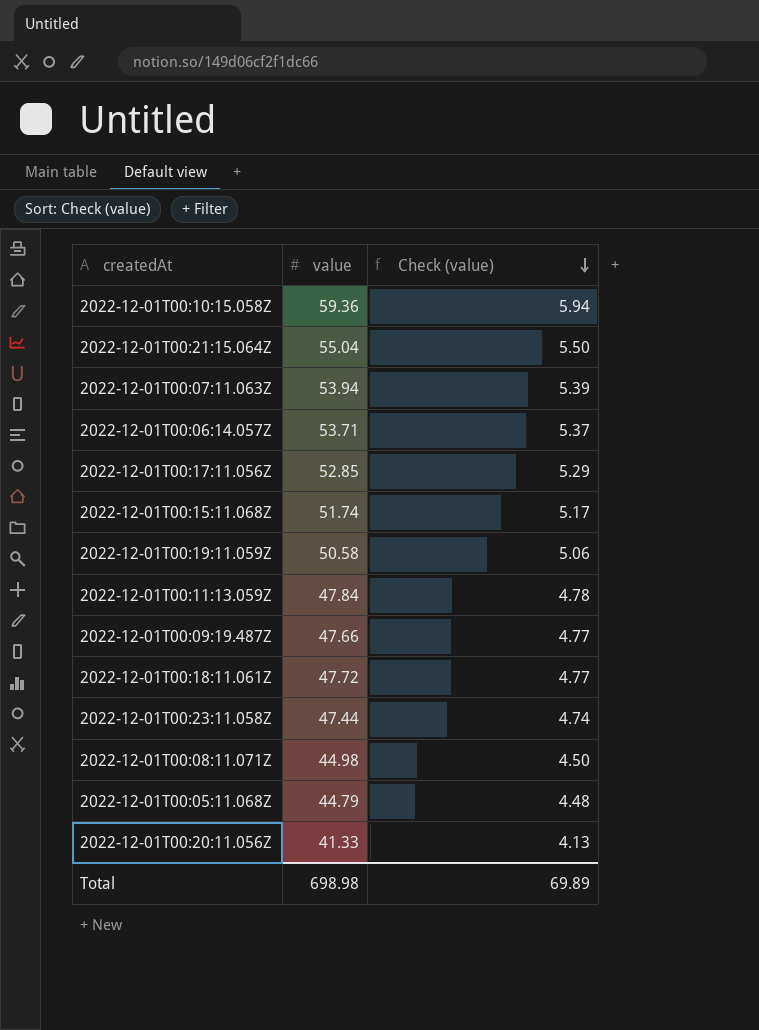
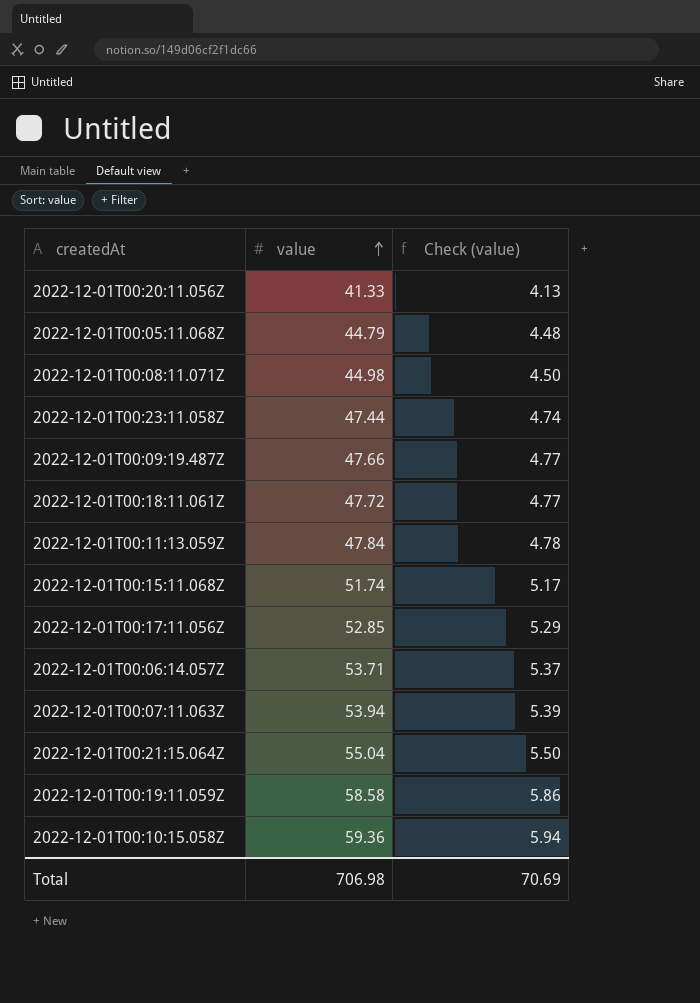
row order: Check (value) descending -> value ascending
2022-12-01T00:19:11.059Z | value: 50.58 -> 58.58
2022-12-01T00:19:11.059Z | Check (value): 5.06 -> 5.86
Total | value: 698.98 -> 706.98
Total | Check (value): 69.89 -> 70.69

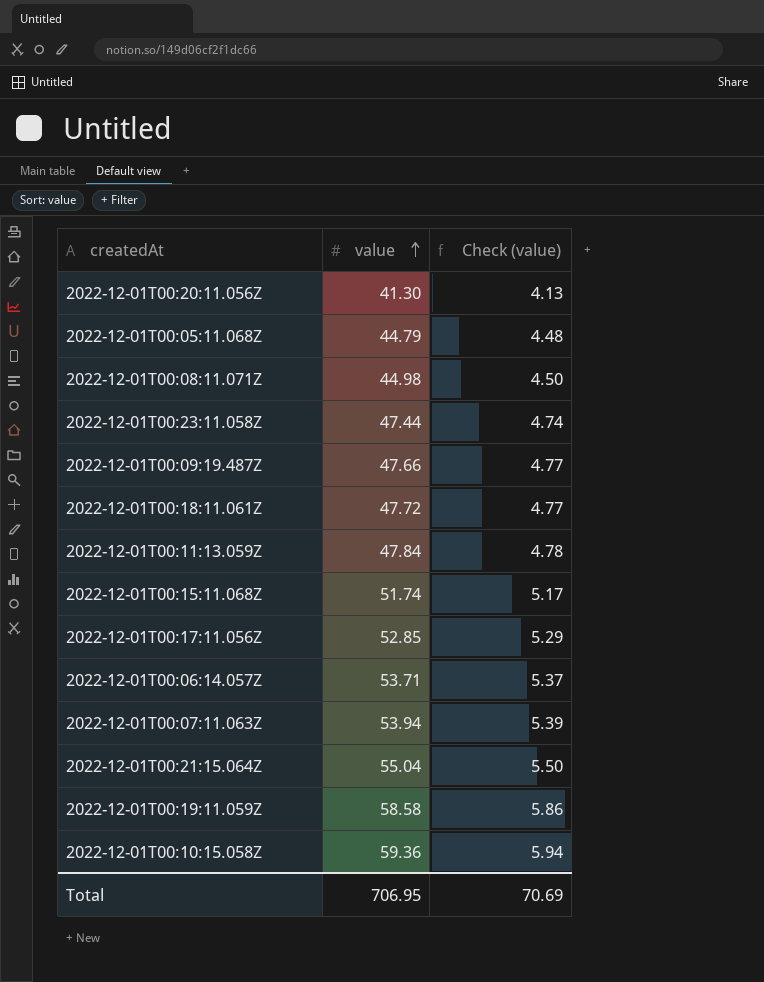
2022-12-01T00:20:11.056Z | value: 41.33 -> 41.30
Total | value: 706.98 -> 706.95

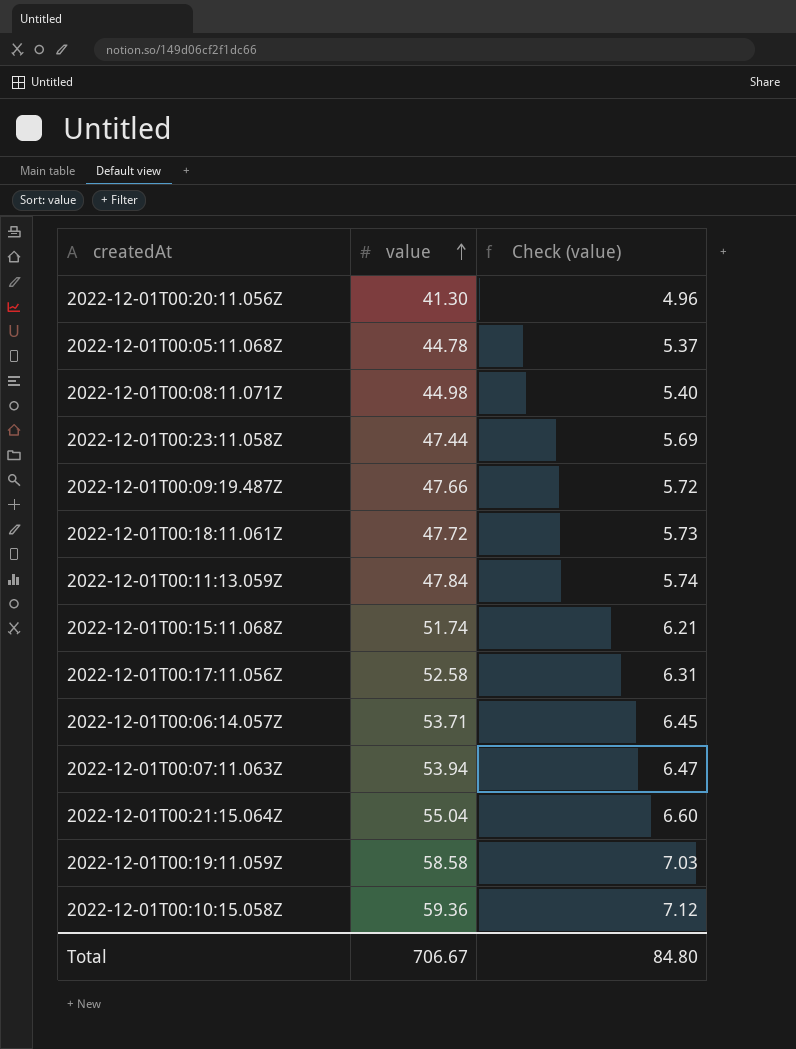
column Check (value) | formula: [value] * 0.1 -> [value] * 0.12
2022-12-01T00:05:11.068Z | value: 44.79 -> 44.78
2022-12-01T00:17:11.056Z | value: 52.85 -> 52.58
Total | value: 706.95 -> 706.67
Total | Check (value): 70.69 -> 84.80

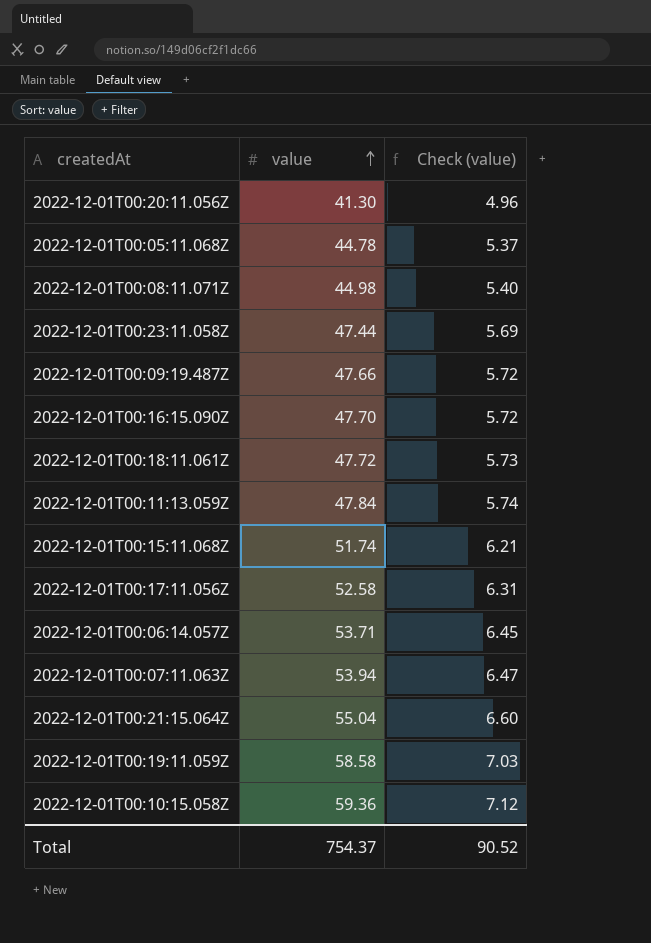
row 2022-12-01T00:16:15.090Z: none -> 47.70 | 5.72
Total | value: 706.67 -> 754.37
Total | Check (value): 84.80 -> 90.52

